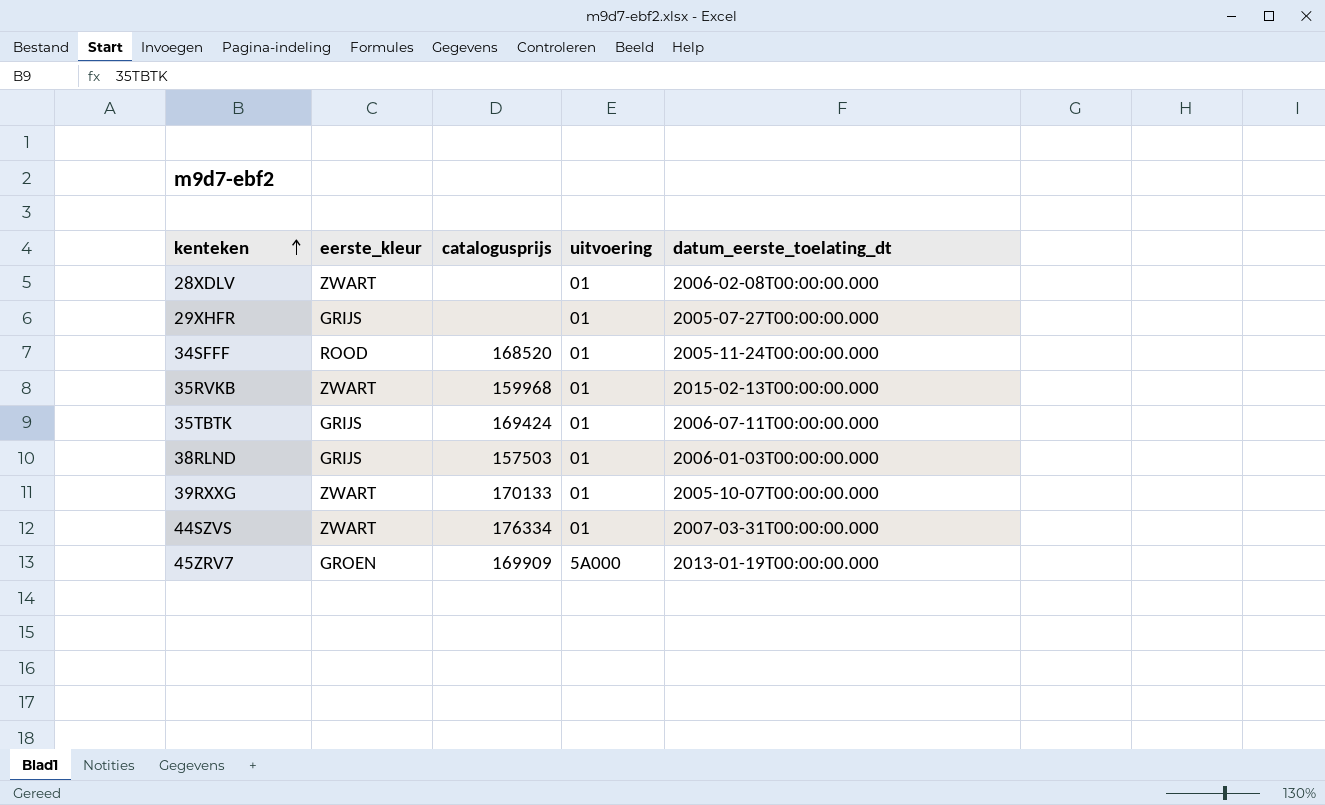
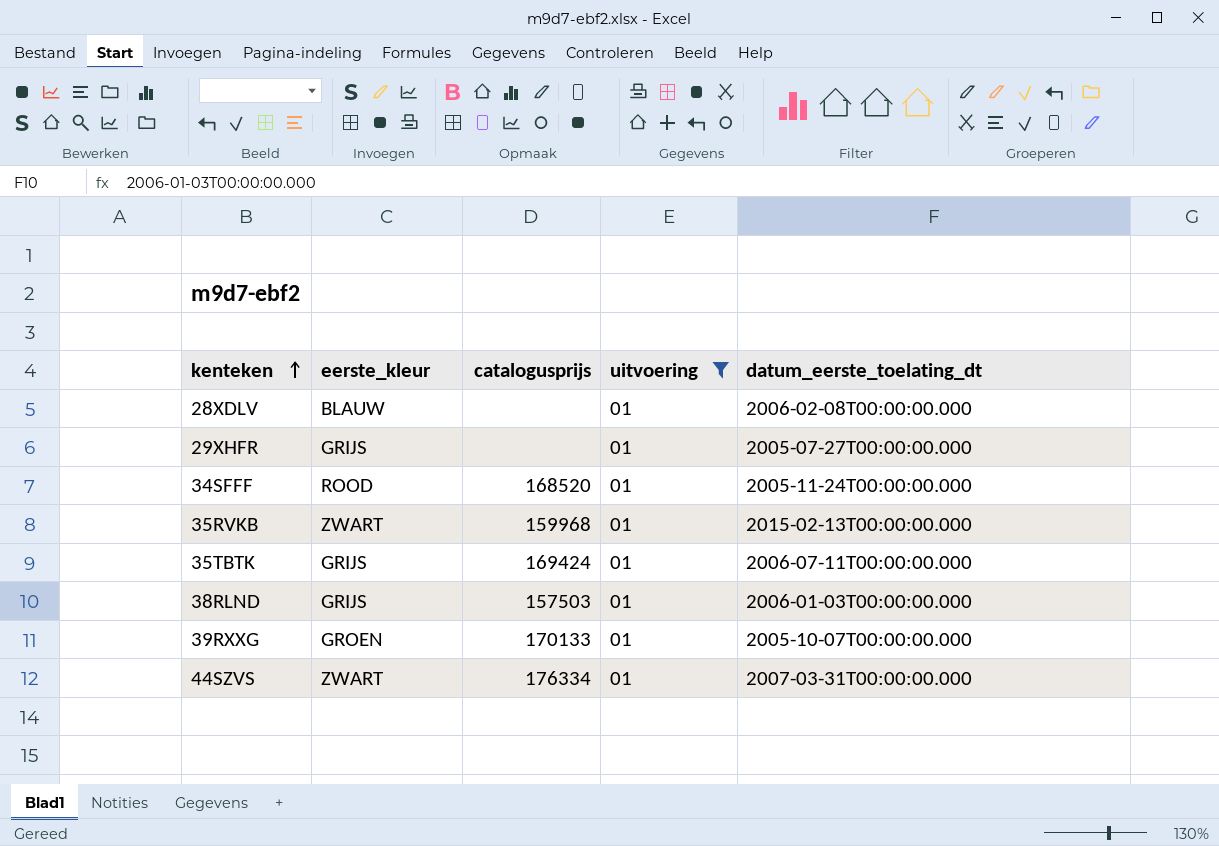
filter: none -> uitvoering = 01
28XDLV | eerste_kleur: ZWART -> BLAUW
39RXXG | eerste_kleur: ZWART -> GROEN

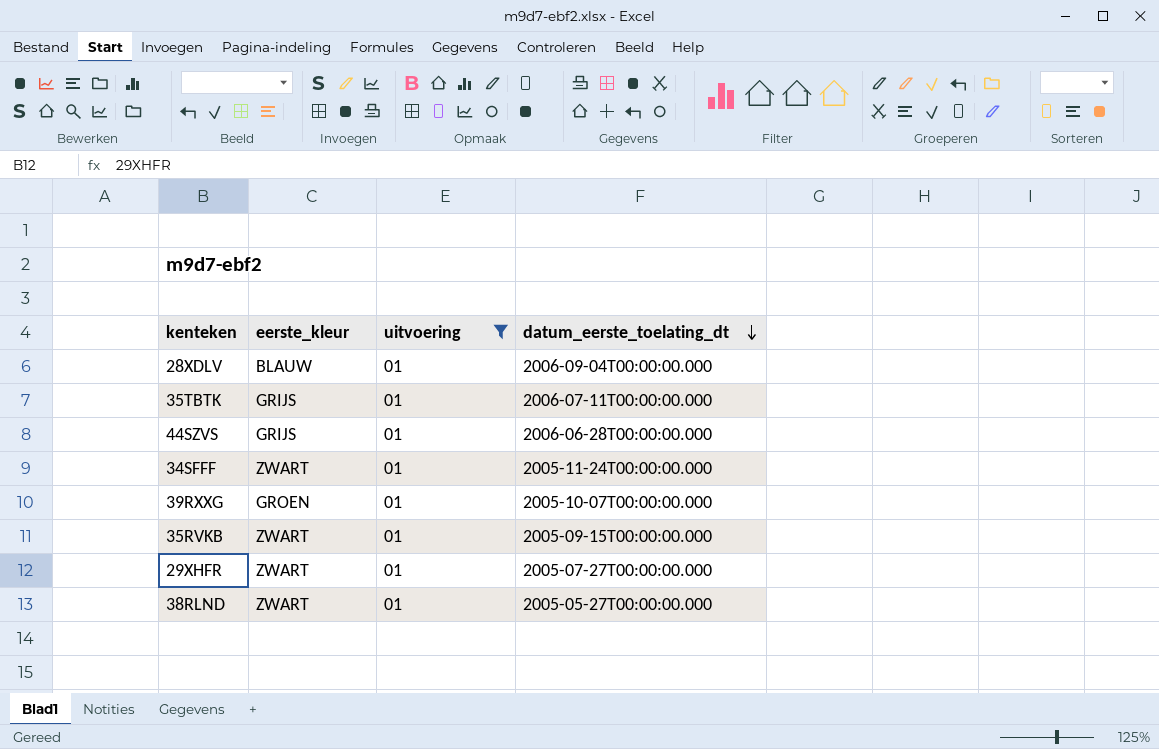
row order: kenteken ascending -> datum_eerste_toelating_dt descending
column catalogusprijs | position: 3 -> none
28XDLV | datum_eerste_toelating_dt: 2006-02-08T00:00:00.000 -> 2006-09-04T00:00:00.000
44SZVS | eerste_kleur: ZWART -> GRIJS
44SZVS | datum_eerste_toelating_dt: 2007-03-31T00:00:00.000 -> 2006-06-28T00:00:00.000
34SFFF | eerste_kleur: ROOD -> ZWART
35RVKB | datum_eerste_toelating_dt: 2015-02-13T00:00:00.000 -> 2005-09-15T00:00:00.000
29XHFR | eerste_kleur: GRIJS -> ZWART
38RLND | eerste_kleur: GRIJS -> ZWART
38RLND | datum_eerste_toelating_dt: 2006-01-03T00:00:00.000 -> 2005-05-27T00:00:00.000

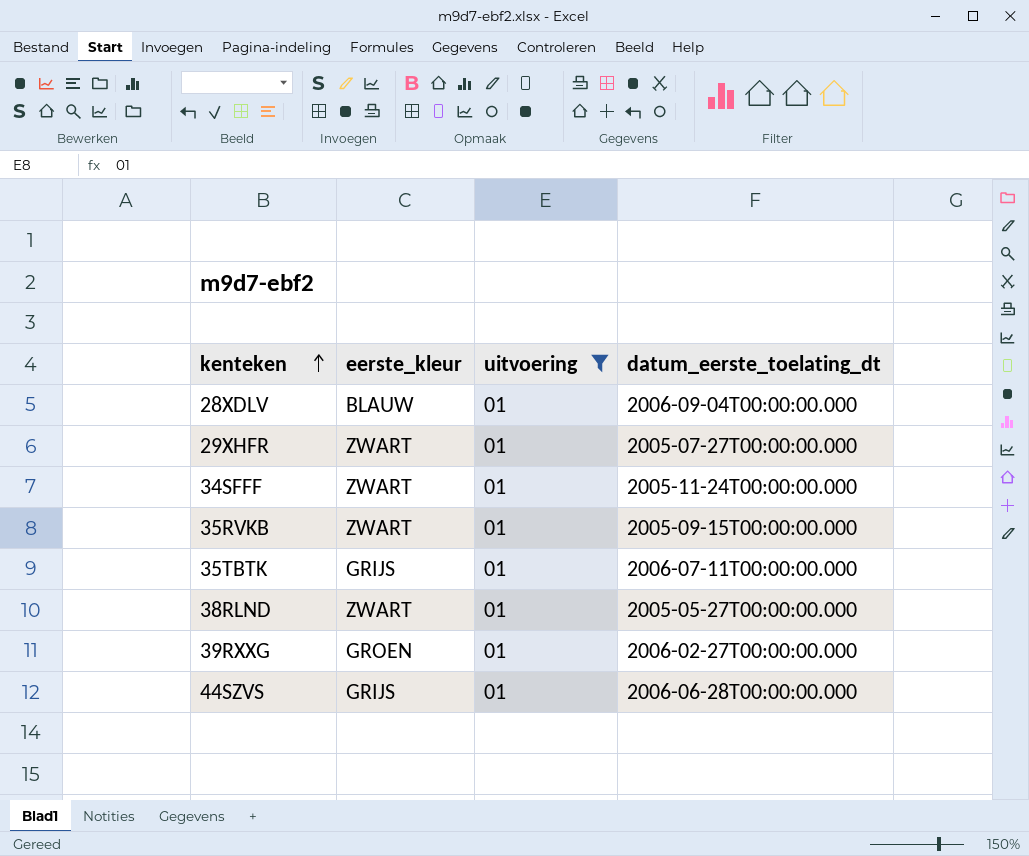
row order: datum_eerste_toelating_dt descending -> kenteken ascending
39RXXG | datum_eerste_toelating_dt: 2005-10-07T00:00:00.000 -> 2006-02-27T00:00:00.000

